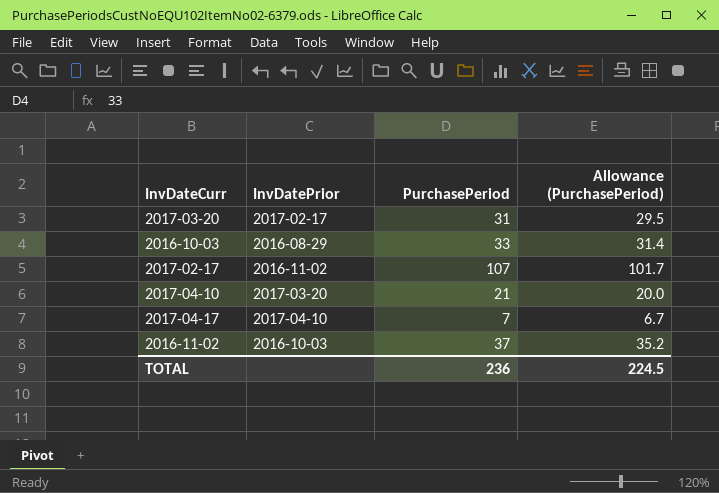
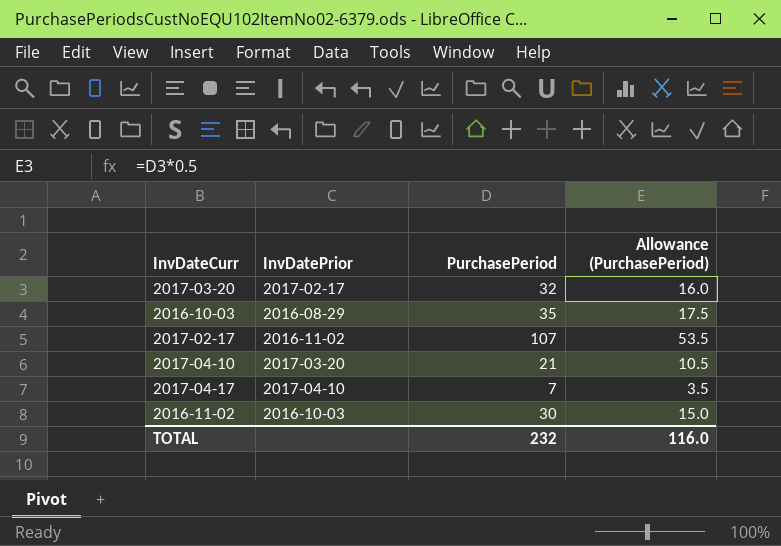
column Allowance (PurchasePeriod) | formula: [PurchasePeriod] * 0.95 -> [PurchasePeriod] * 0.5
2017-03-20 | PurchasePeriod: 31 -> 32
2016-10-03 | PurchasePeriod: 33 -> 35
2016-11-02 | PurchasePeriod: 37 -> 30
TOTAL | PurchasePeriod: 236 -> 232
TOTAL | Allowance (PurchasePeriod): 224.5 -> 116.0

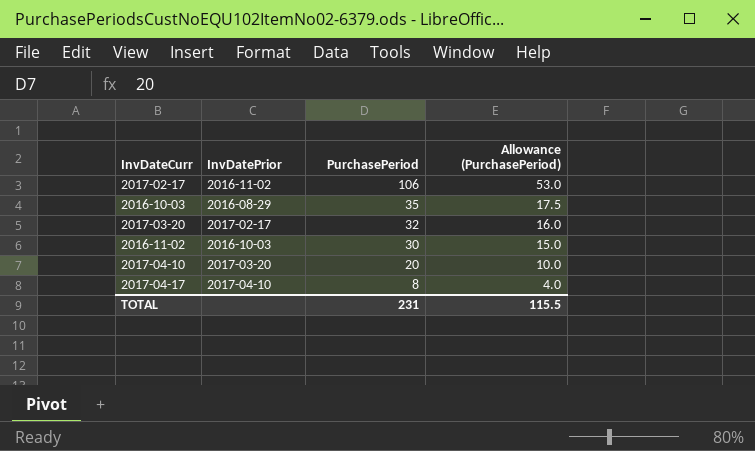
row order: none -> PurchasePeriod descending
2017-02-17 | PurchasePeriod: 107 -> 106
2017-02-17 | Allowance (PurchasePeriod): 53.5 -> 53.0
2017-04-10 | PurchasePeriod: 21 -> 20
2017-04-10 | Allowance (PurchasePeriod): 10.5 -> 10.0
2017-04-17 | PurchasePeriod: 7 -> 8
2017-04-17 | Allowance (PurchasePeriod): 3.5 -> 4.0
TOTAL | PurchasePeriod: 232 -> 231
TOTAL | Allowance (PurchasePeriod): 116.0 -> 115.5

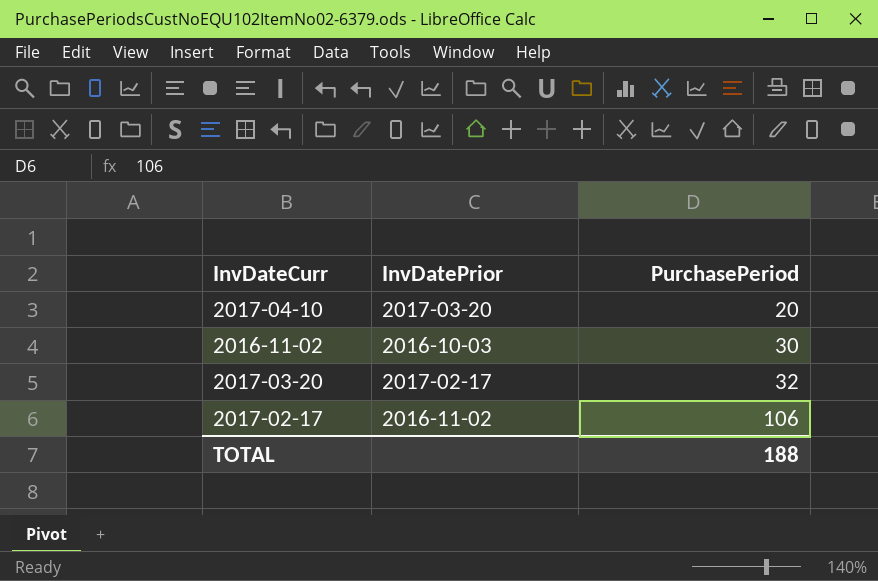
row order: PurchasePeriod descending -> PurchasePeriod ascending
column Allowance (PurchasePeriod) | formula: [PurchasePeriod] * 0.5 -> none
row 2016-10-03: 2016-08-29 | 35 | 17.5 -> none
row 2017-04-17: 2017-04-10 | 8 | 4.0 -> none
TOTAL | PurchasePeriod: 231 -> 188

